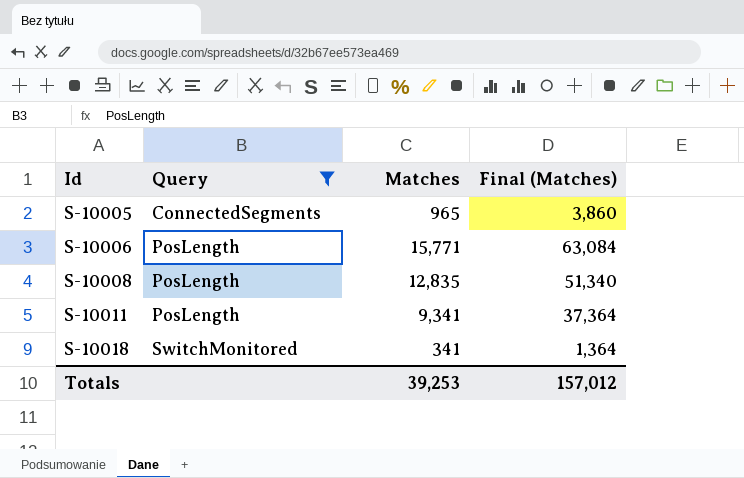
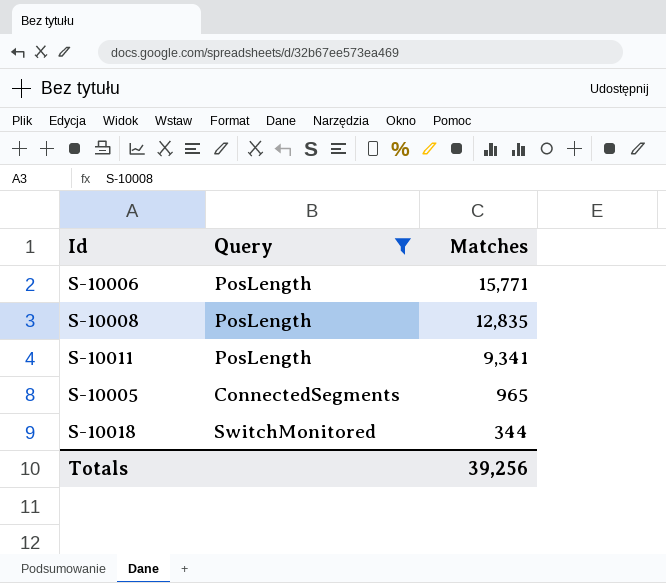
row order: Id ascending -> Matches descending
column Final (Matches) | formula: [Matches] * 4 -> none
S-10018 | Matches: 341 -> 344
Totals | Matches: 39,253 -> 39,256

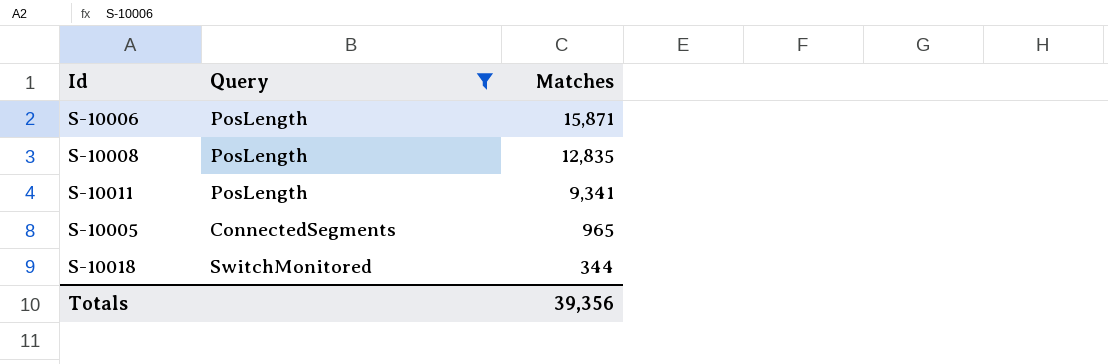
S-10006 | Matches: 15,771 -> 15,871
Totals | Matches: 39,256 -> 39,356

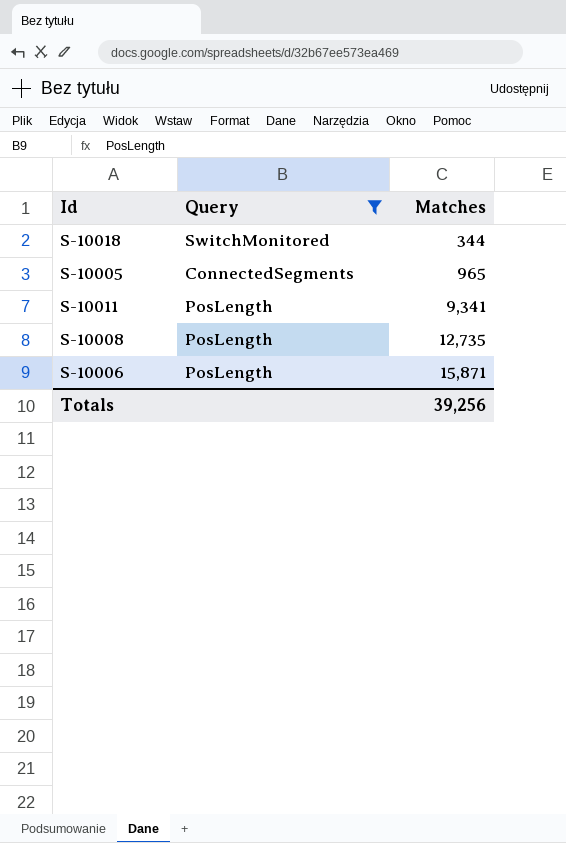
row order: Matches descending -> Matches ascending
S-10008 | Matches: 12,835 -> 12,735
Totals | Matches: 39,356 -> 39,256

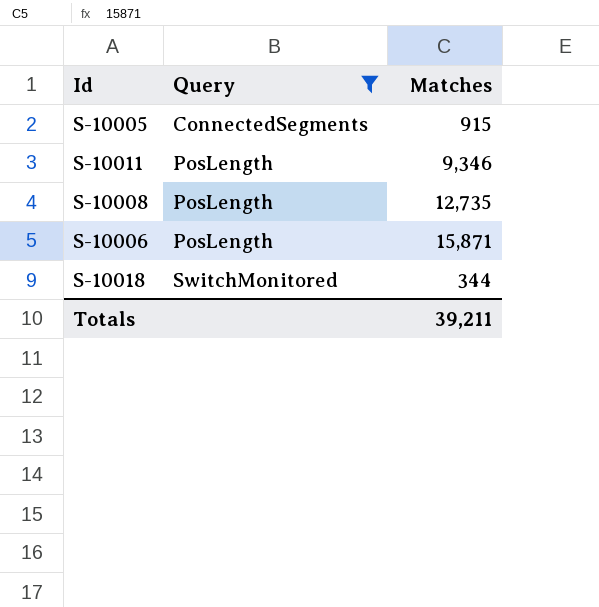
row order: Matches ascending -> Query ascending
S-10005 | Matches: 965 -> 915
S-10011 | Matches: 9,341 -> 9,346
Totals | Matches: 39,256 -> 39,211

